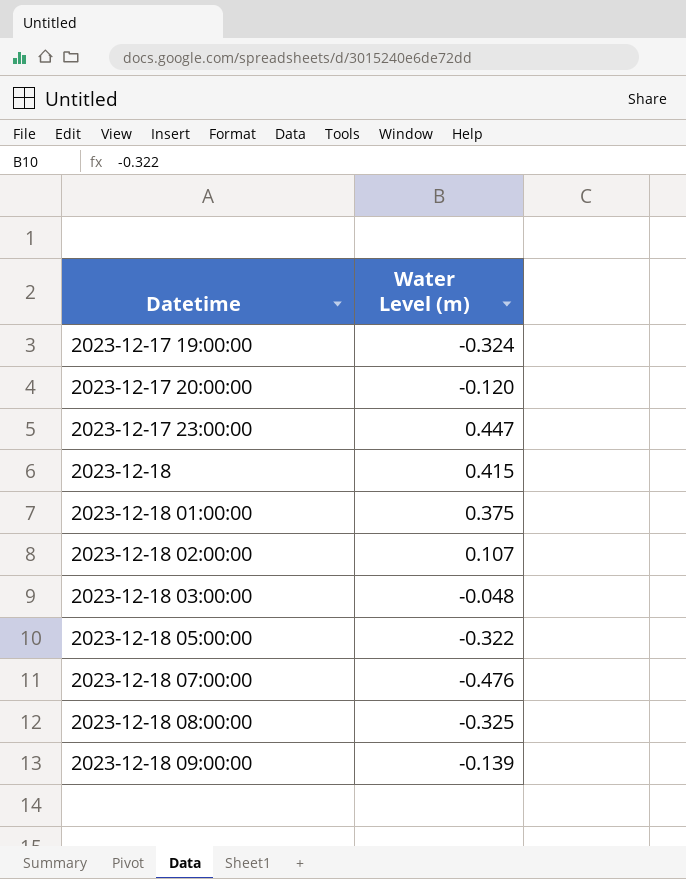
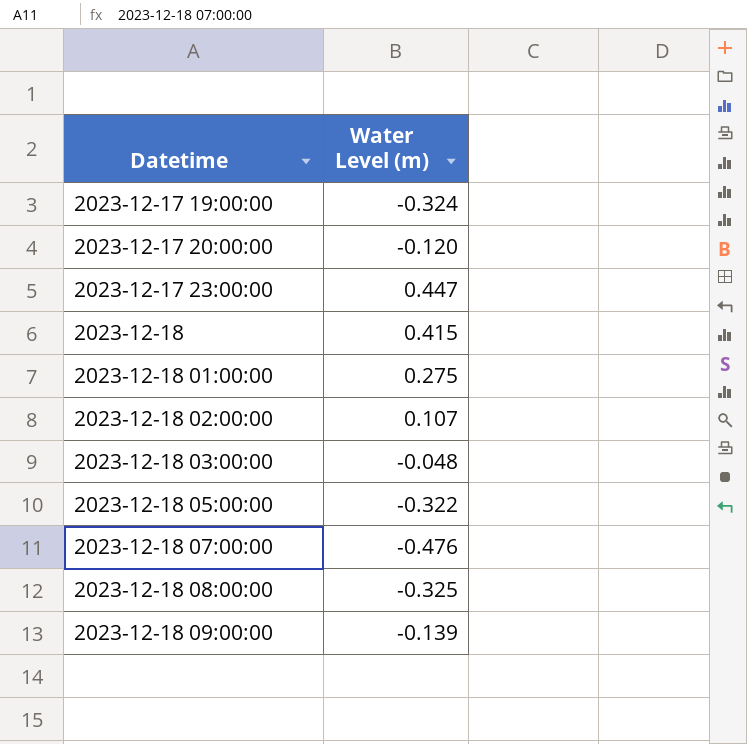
2023-12-18 01:00:00 | Water Level (m): 0.375 -> 0.275

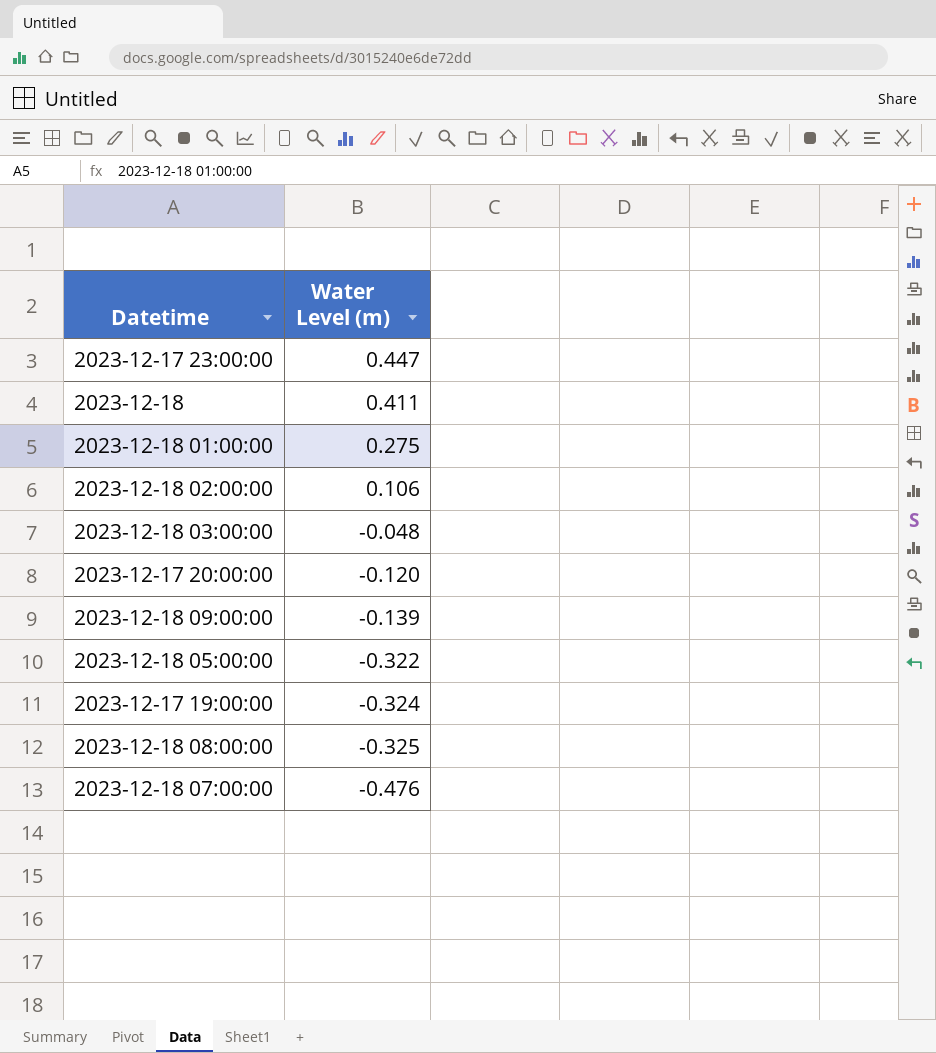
row order: Datetime ascending -> Water Level (m) descending
2023-12-18 | Water Level (m): 0.415 -> 0.411
2023-12-18 02:00:00 | Water Level (m): 0.107 -> 0.106

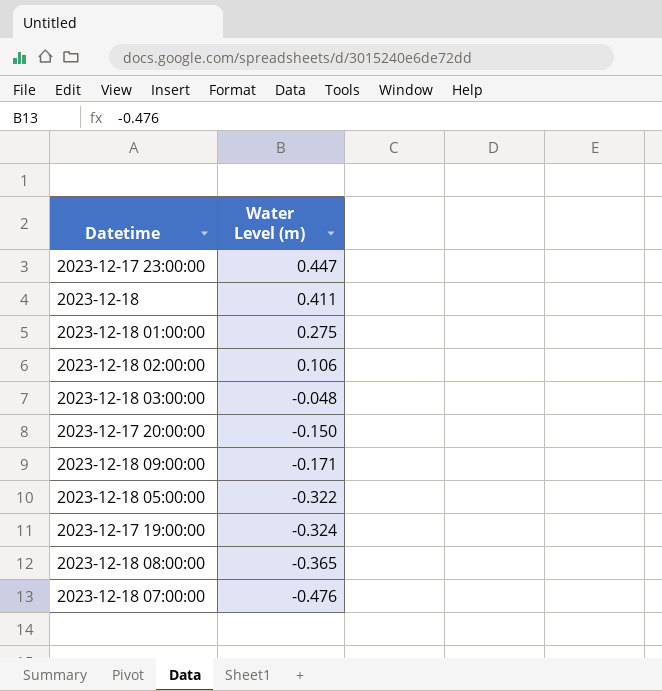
2023-12-17 20:00:00 | Water Level (m): -0.120 -> -0.150
2023-12-18 09:00:00 | Water Level (m): -0.139 -> -0.171
2023-12-18 08:00:00 | Water Level (m): -0.325 -> -0.365

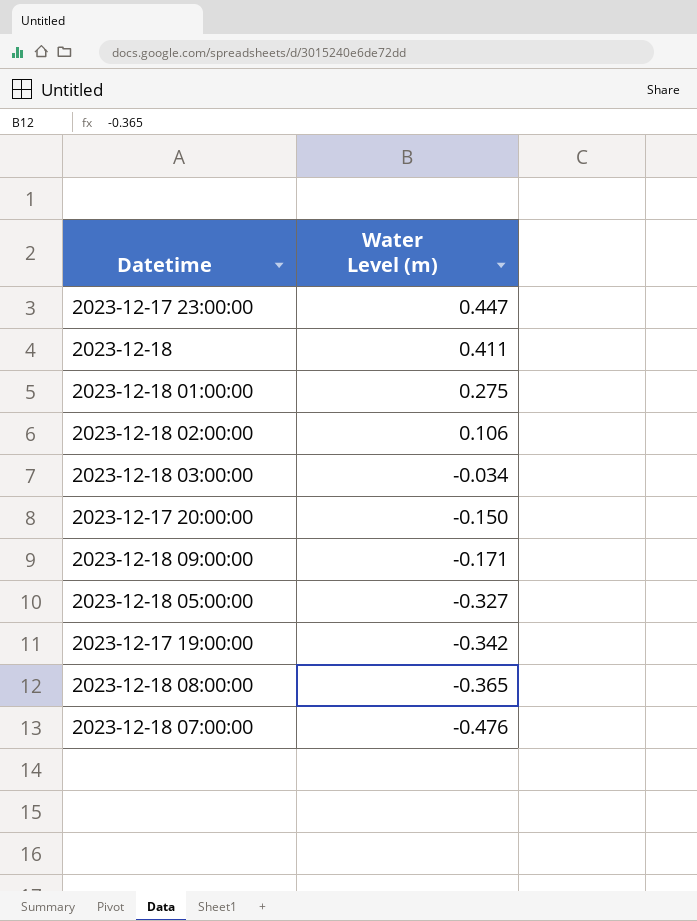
2023-12-18 03:00:00 | Water Level (m): -0.048 -> -0.034
2023-12-18 05:00:00 | Water Level (m): -0.322 -> -0.327
2023-12-17 19:00:00 | Water Level (m): -0.324 -> -0.342

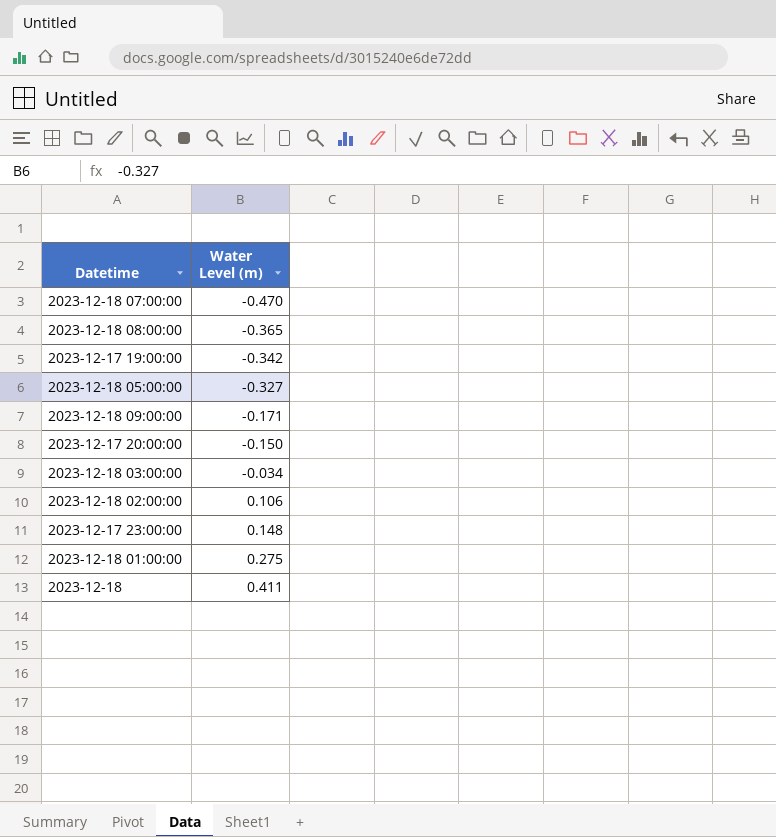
row order: Water Level (m) descending -> Water Level (m) ascending
2023-12-18 07:00:00 | Water Level (m): -0.476 -> -0.470
2023-12-17 23:00:00 | Water Level (m): 0.447 -> 0.148

